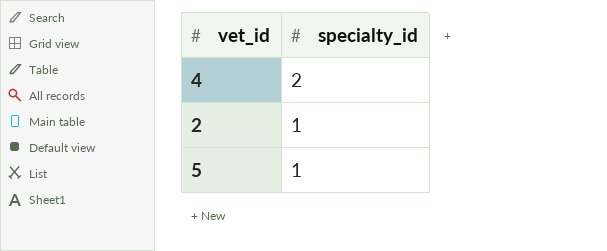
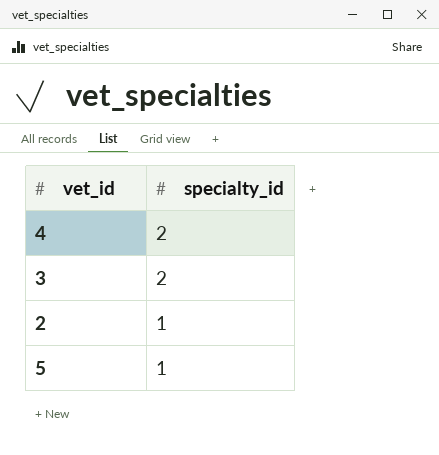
row 3: none -> 2

